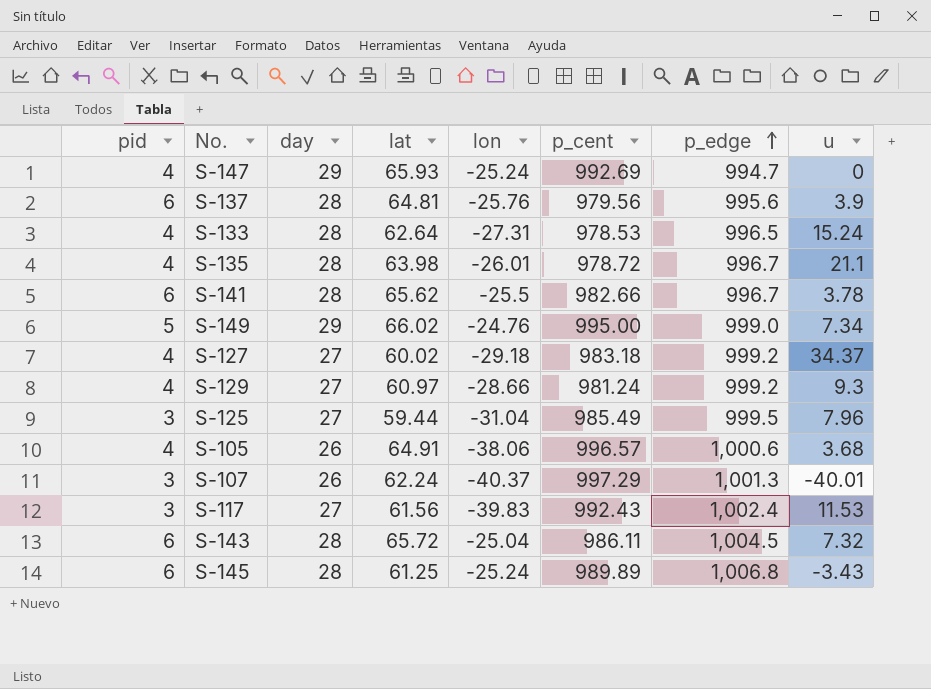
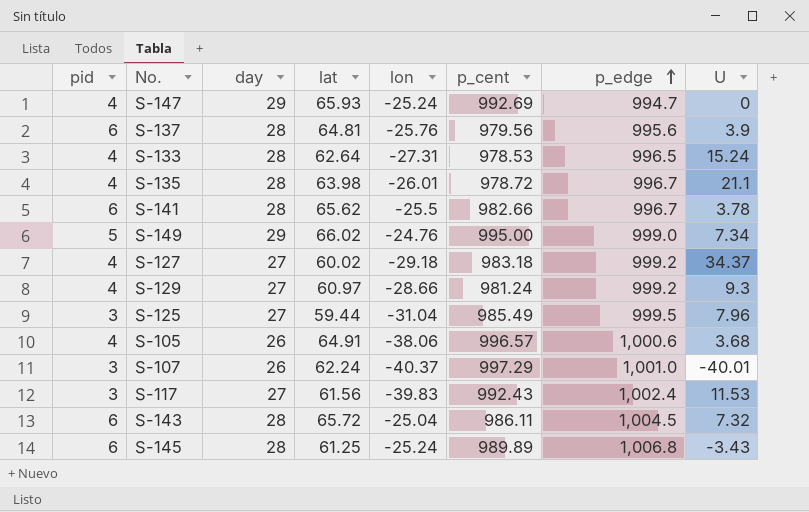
column name: u -> U
S-107 | p_edge: 1,001.3 -> 1,001.0

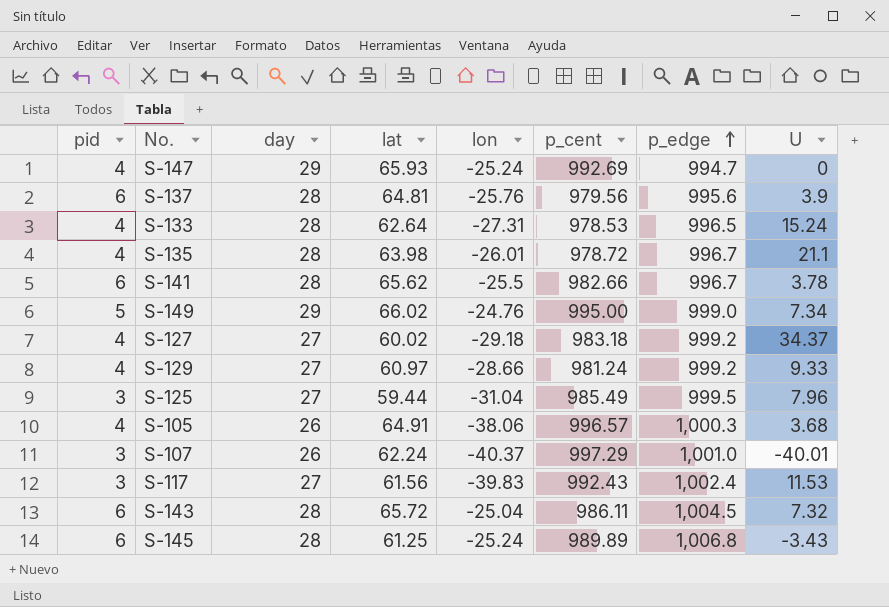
S-129 | U: 9.3 -> 9.33
S-105 | p_edge: 1,000.6 -> 1,000.3

